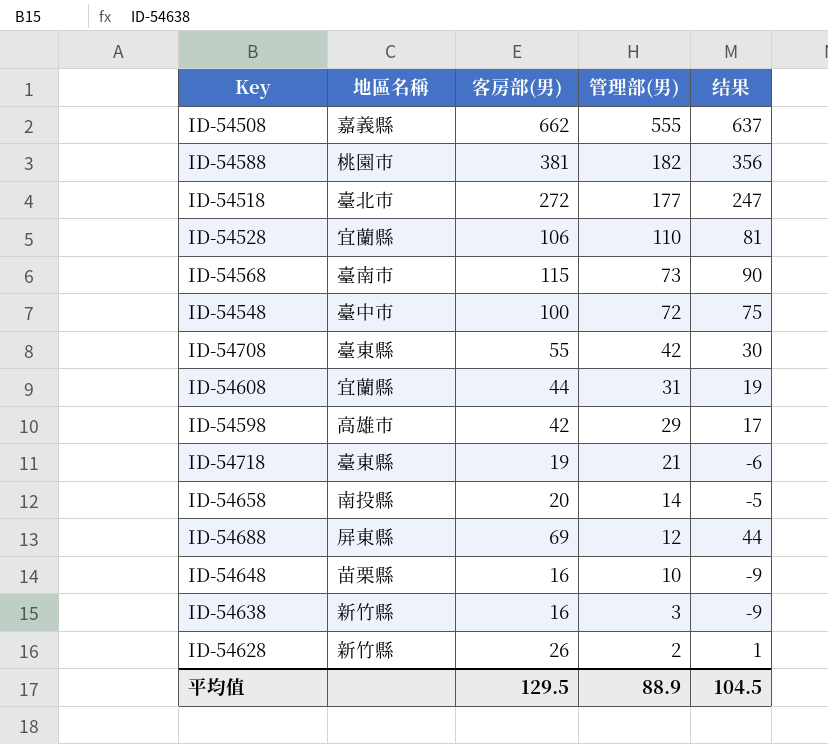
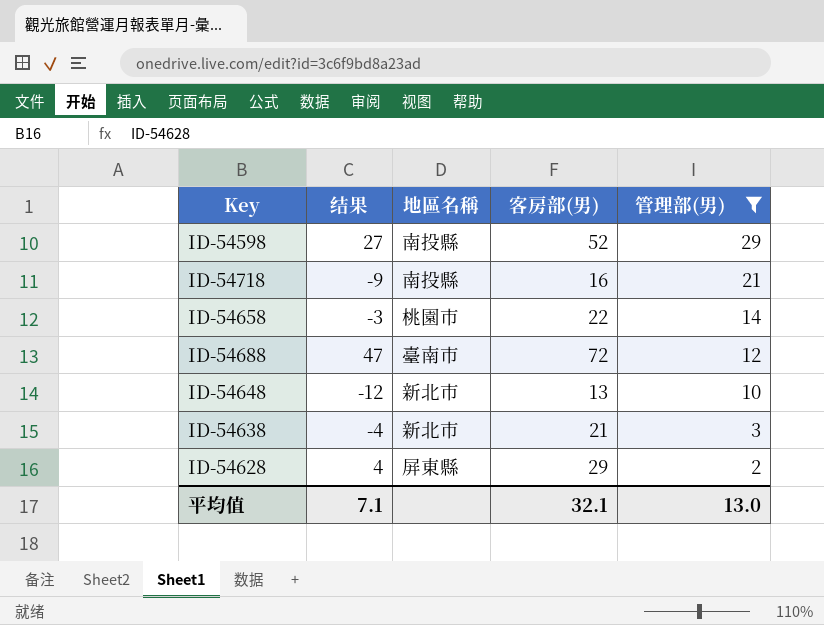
filter: none -> 管理部(男) <= 29
column 结果 | position: 5 -> 2
ID-54598 | 结果: 17 -> 27
ID-54598 | 地區名稱: 高雄市 -> 南投縣
ID-54598 | 客房部(男): 42 -> 52
ID-54718 | 结果: -6 -> -9
ID-54718 | 地區名稱: 臺東縣 -> 南投縣
ID-54718 | 客房部(男): 19 -> 16
ID-54658 | 结果: -5 -> -3
ID-54658 | 地區名稱: 南投縣 -> 桃園市
ID-54658 | 客房部(男): 20 -> 22
ID-54688 | 结果: 44 -> 47
ID-54688 | 地區名稱: 屏東縣 -> 臺南市
ID-54688 | 客房部(男): 69 -> 72
ID-54648 | 结果: -9 -> -12
ID-54648 | 地區名稱: 苗栗縣 -> 新北市
ID-54648 | 客房部(男): 16 -> 13
ID-54638 | 结果: -9 -> -4
ID-54638 | 地區名稱: 新竹縣 -> 新北市
ID-54638 | 客房部(男): 16 -> 21
ID-54628 | 结果: 1 -> 4
ID-54628 | 地區名稱: 新竹縣 -> 屏東縣
ID-54628 | 客房部(男): 26 -> 29
平均值 | 结果: 104.5 -> 7.1
平均值 | 客房部(男): 129.5 -> 32.1
平均值 | 管理部(男): 88.9 -> 13.0

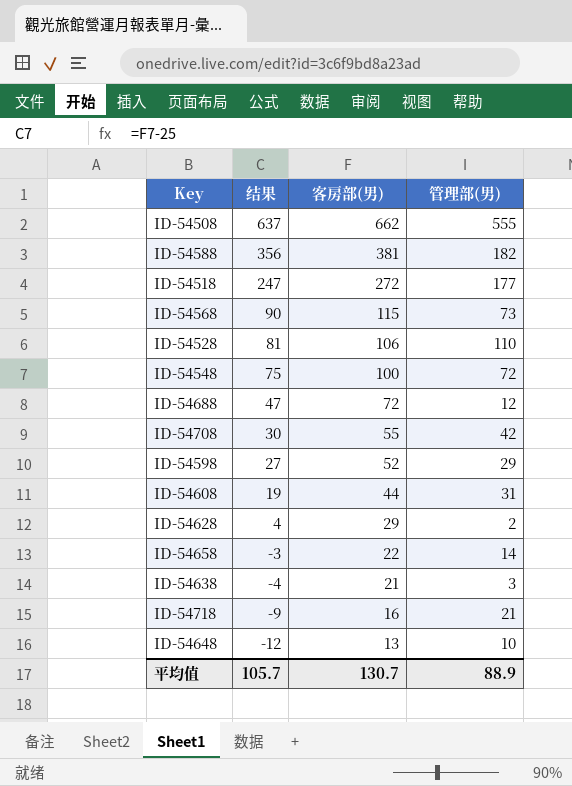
filter: 管理部(男) <= 29 -> none
row order: 管理部(男) descending -> 结果 descending
column 地區名稱 | position: 3 -> none
平均值 | 结果: 7.1 -> 105.7
平均值 | 客房部(男): 32.1 -> 130.7
平均值 | 管理部(男): 13.0 -> 88.9

